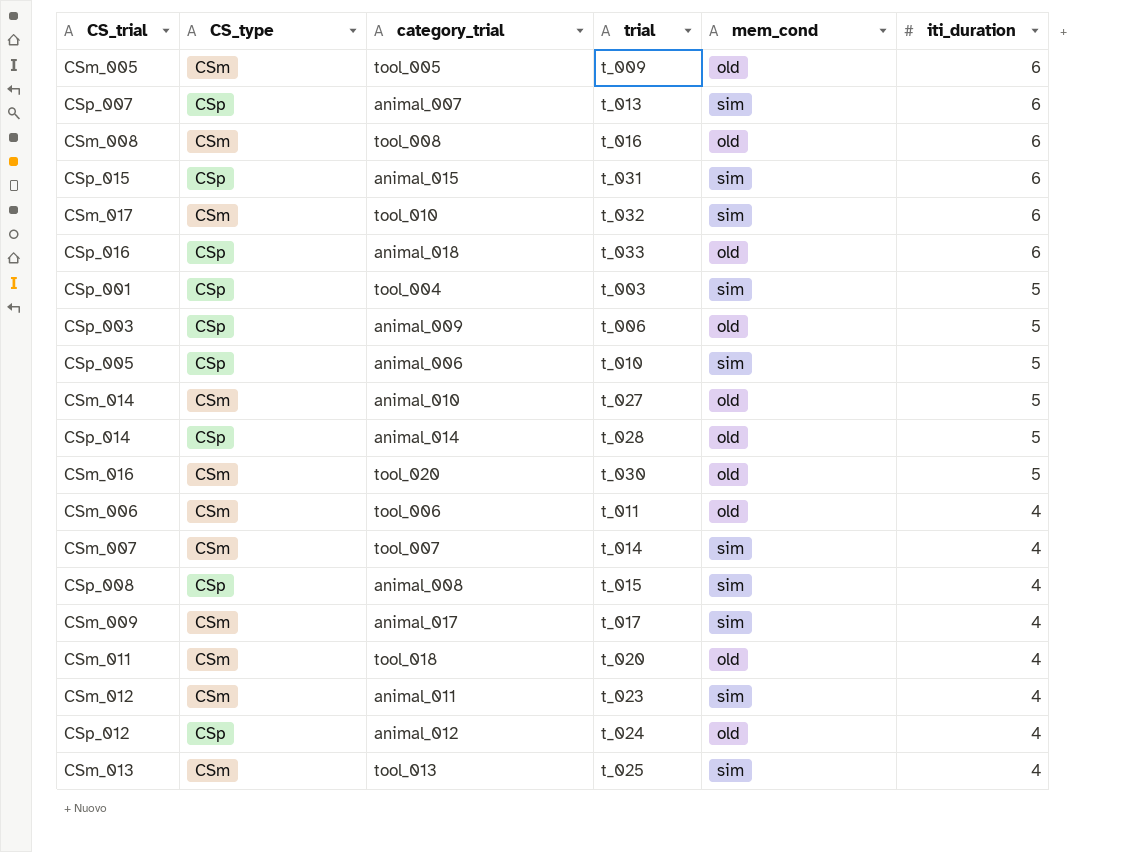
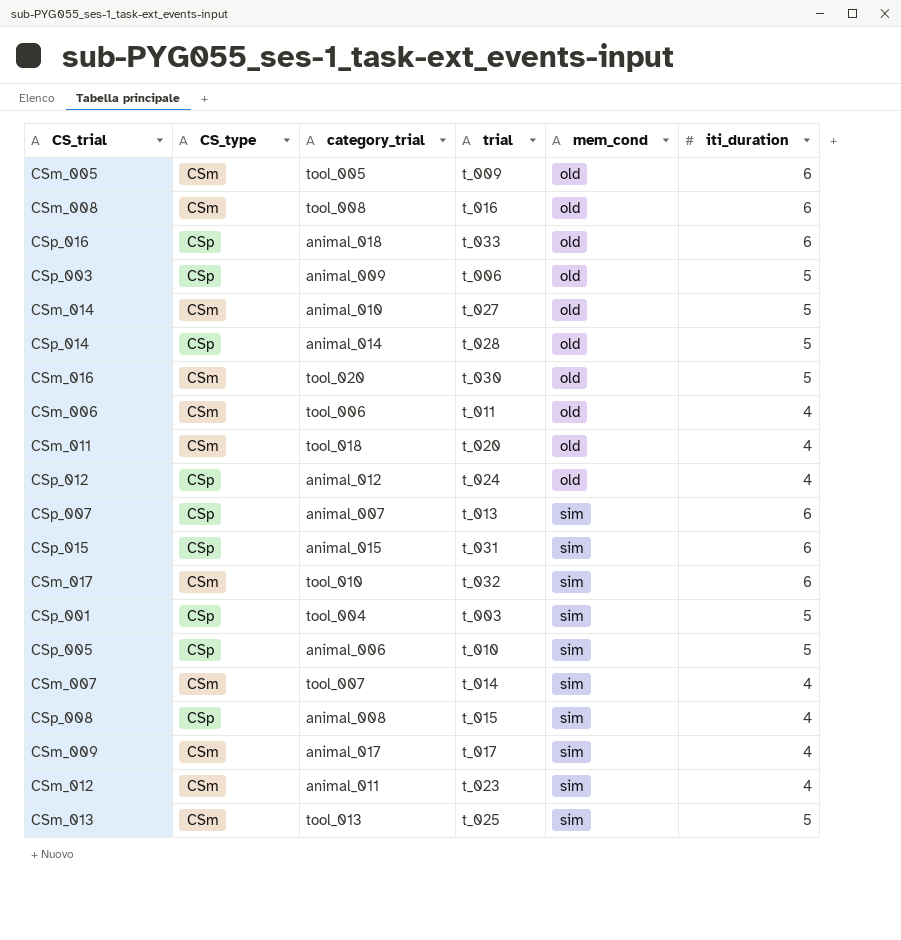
row order: iti_duration descending -> mem_cond ascending
CSm_013 | iti_duration: 4 -> 5

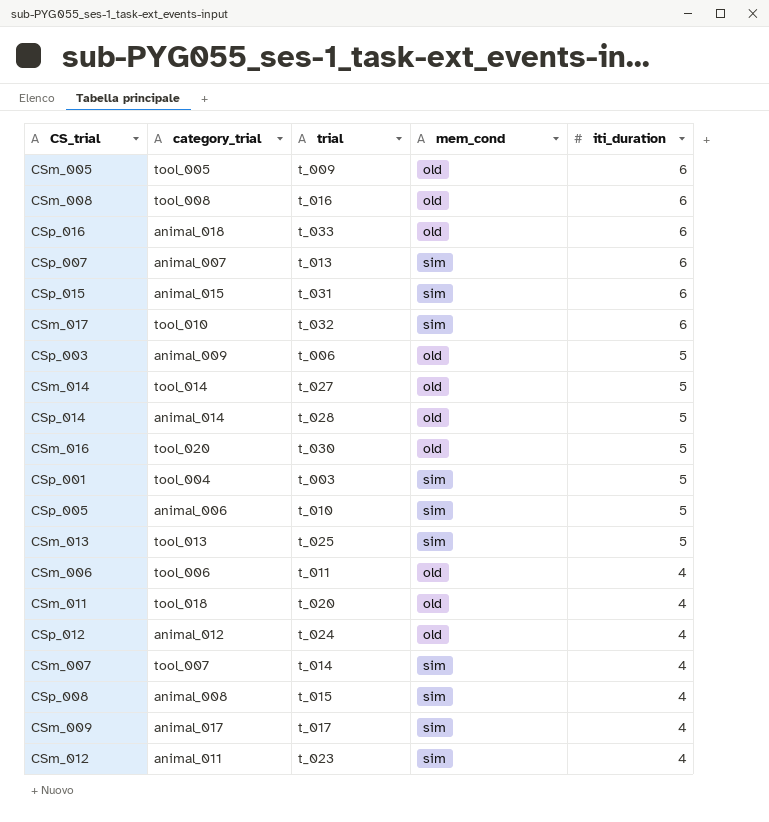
row order: mem_cond ascending -> iti_duration descending
column CS_type | position: 2 -> none
CSm_014 | category_trial: animal_010 -> tool_014

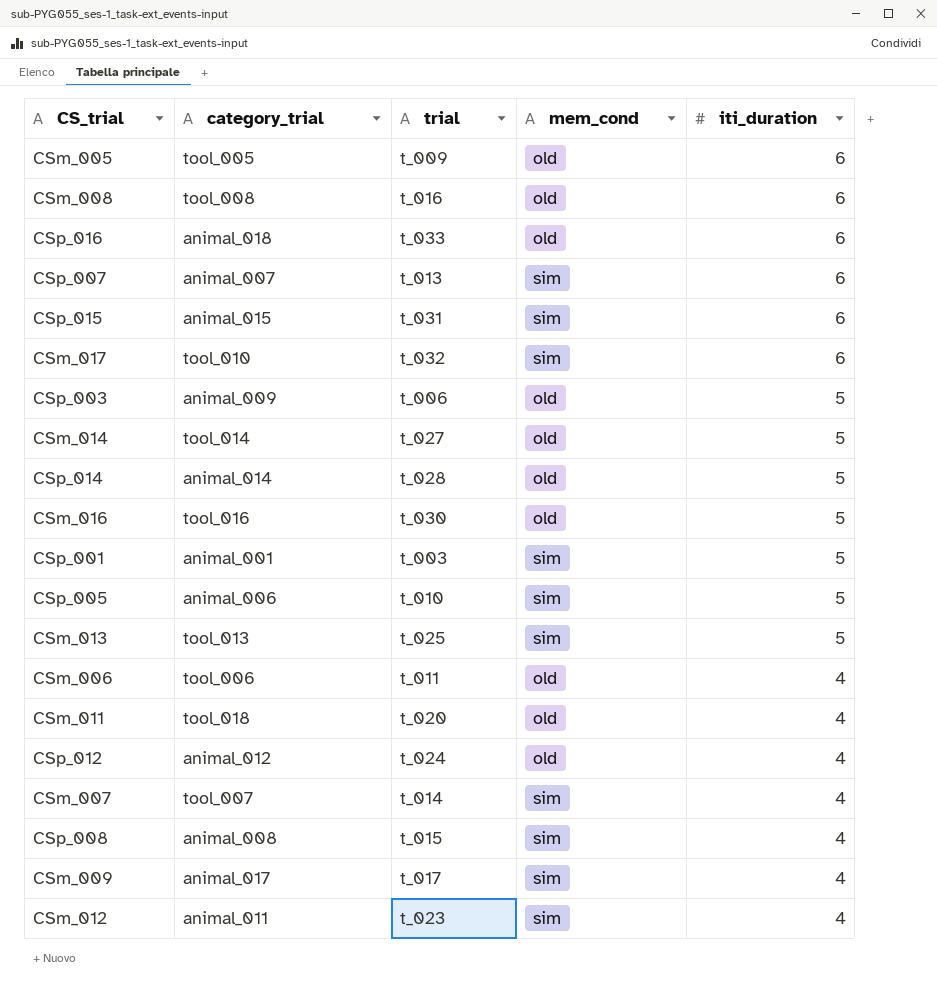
CSm_016 | category_trial: tool_020 -> tool_016
CSp_001 | category_trial: tool_004 -> animal_001

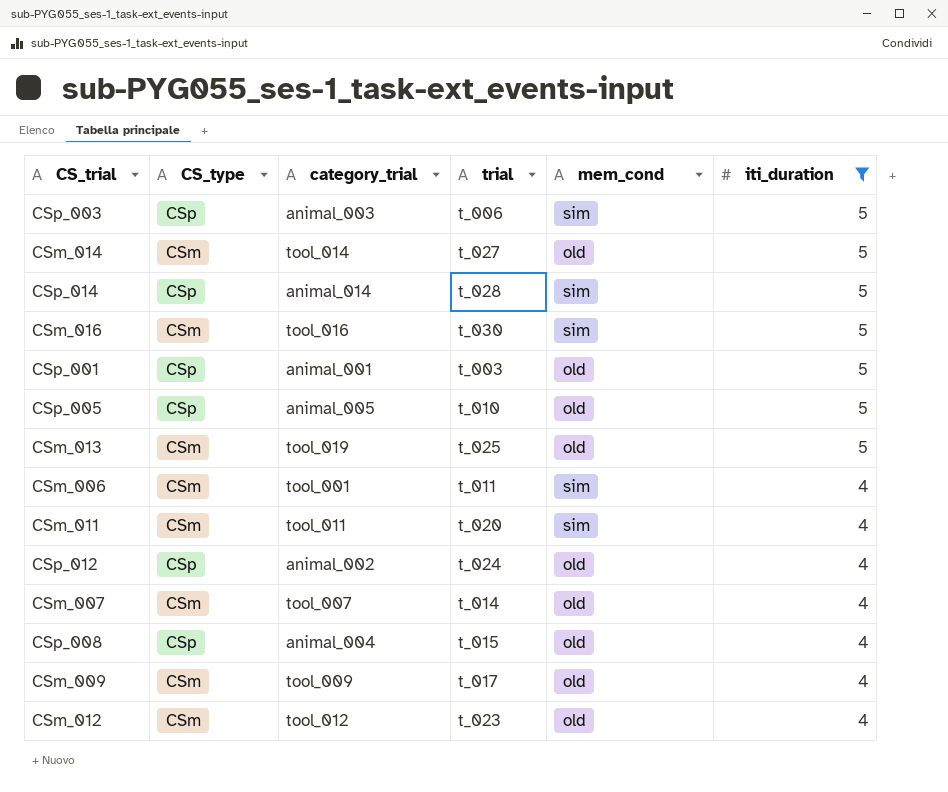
filter: none -> iti_duration != 6
column CS_type | position: none -> 2
CSp_003 | category_trial: animal_009 -> animal_003
CSp_003 | mem_cond: old -> sim
CSp_014 | mem_cond: old -> sim
CSm_016 | mem_cond: old -> sim
CSp_001 | mem_cond: sim -> old
CSp_005 | category_trial: animal_006 -> animal_005
CSp_005 | mem_cond: sim -> old
CSm_013 | category_trial: tool_013 -> tool_019
CSm_013 | mem_cond: sim -> old
CSm_006 | category_trial: tool_006 -> tool_001
CSm_006 | mem_cond: old -> sim
CSm_011 | category_trial: tool_018 -> tool_011
CSm_011 | mem_cond: old -> sim
CSp_012 | category_trial: animal_012 -> animal_002
CSm_007 | mem_cond: sim -> old
CSp_008 | category_trial: animal_008 -> animal_004
CSp_008 | mem_cond: sim -> old
CSm_009 | category_trial: animal_017 -> tool_009
CSm_009 | mem_cond: sim -> old
CSm_012 | category_trial: animal_011 -> tool_012
CSm_012 | mem_cond: sim -> old

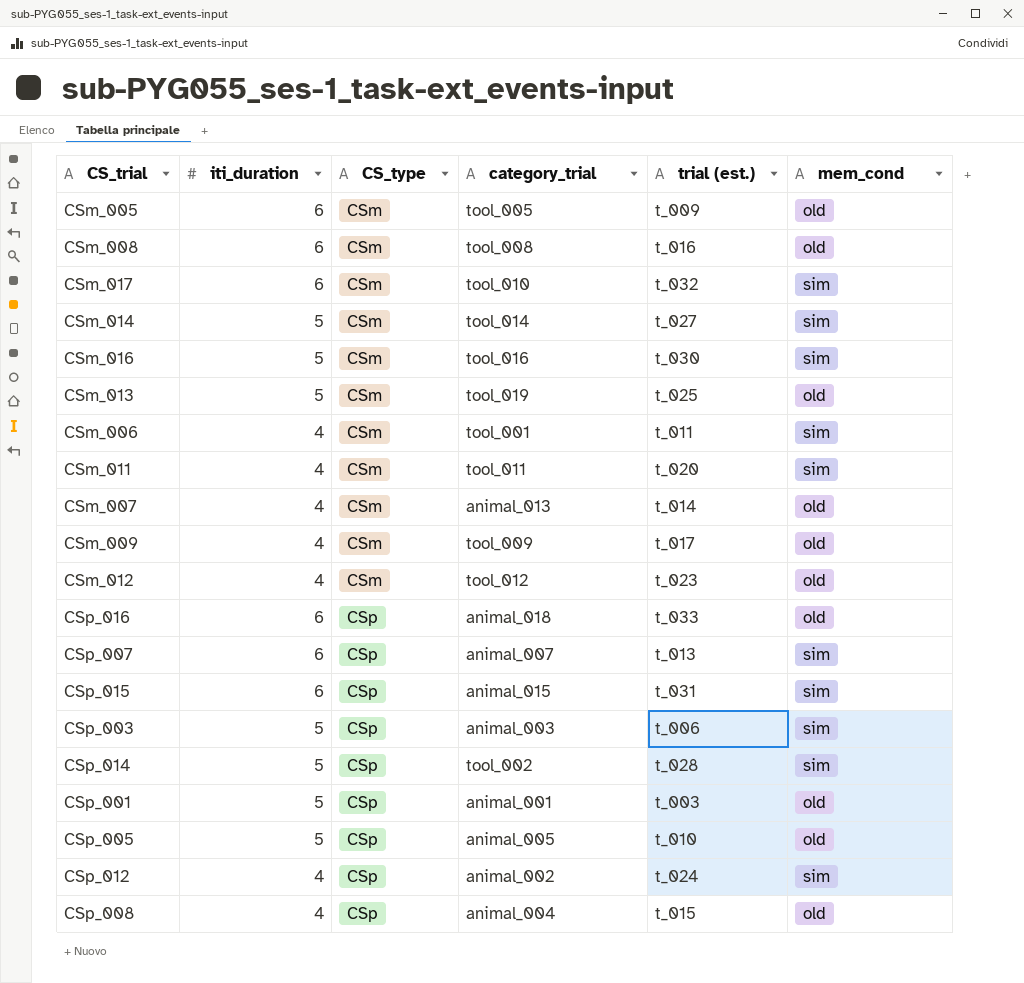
filter: iti_duration != 6 -> none
row order: iti_duration descending -> CS_type ascending
column iti_duration | position: 6 -> 2
column name: trial -> trial (est.)
CSm_014 | mem_cond: old -> sim
CSm_007 | category_trial: tool_007 -> animal_013
CSp_014 | category_trial: animal_014 -> tool_002
CSp_012 | mem_cond: old -> sim

